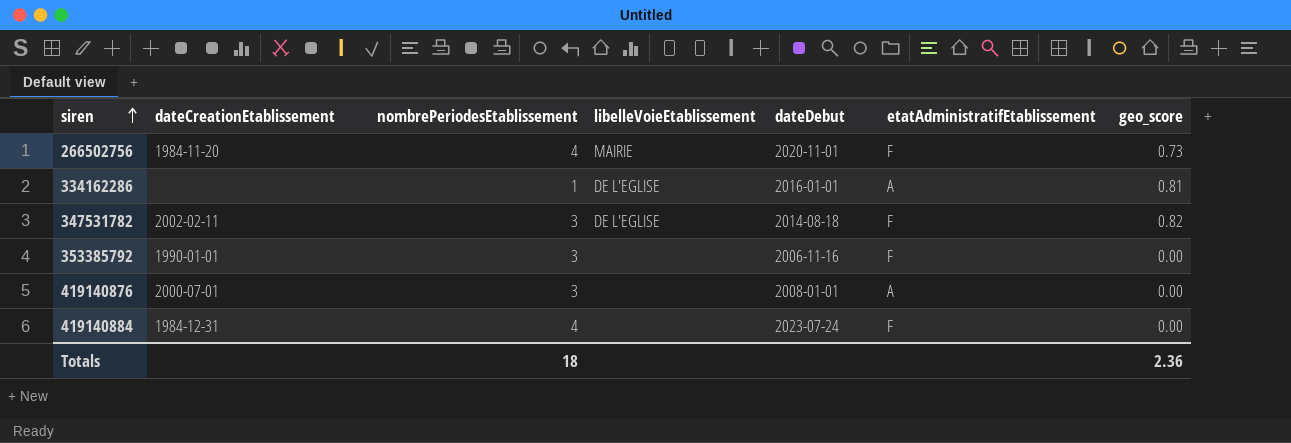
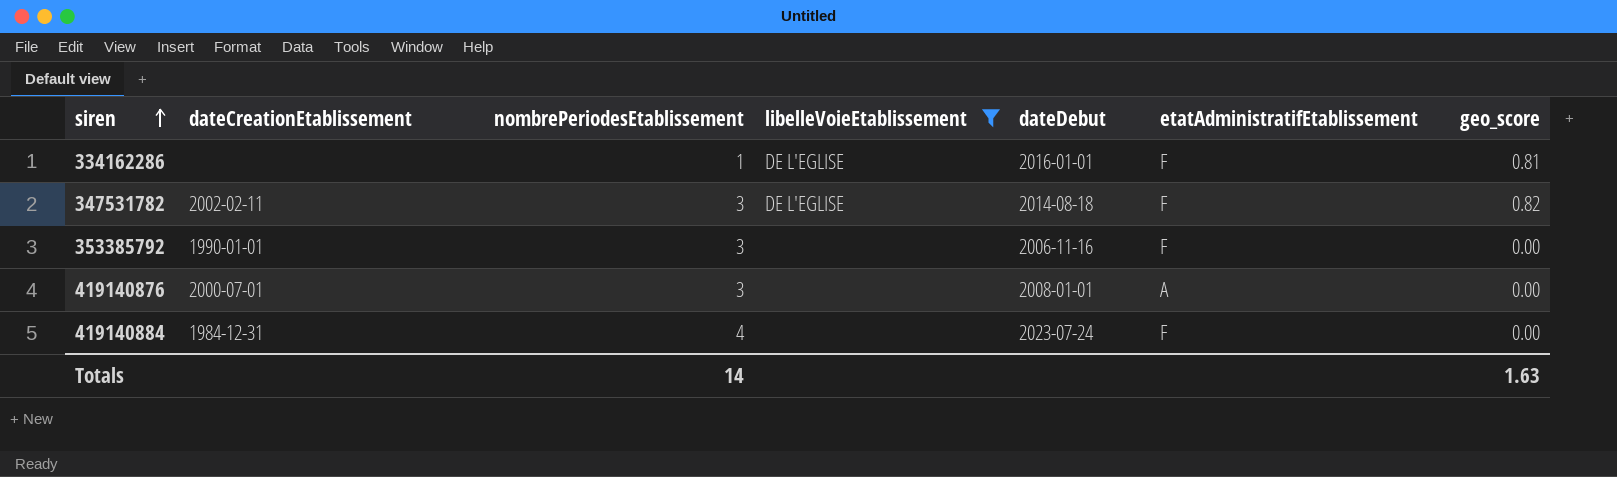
filter: none -> libelleVoieEtablissement != MAIRIE
334162286 | etatAdministratifEtablissement: A -> F
Totals | nombrePeriodesEtablissement: 18 -> 14
Totals | geo_score: 2.36 -> 1.63

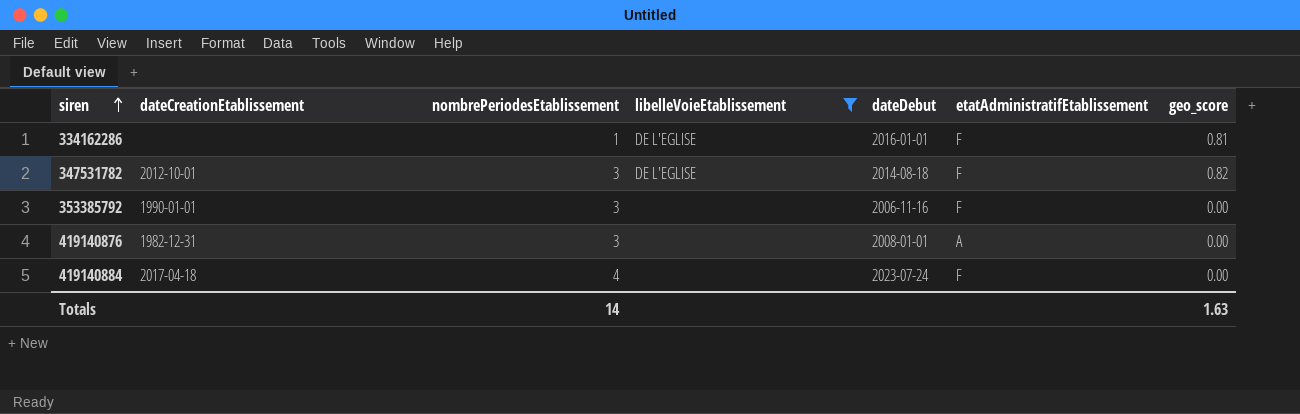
347531782 | dateCreationEtablissement: 2002-02-11 -> 2012-10-01
419140876 | dateCreationEtablissement: 2000-07-01 -> 1982-12-31
419140884 | dateCreationEtablissement: 1984-12-31 -> 2017-04-18

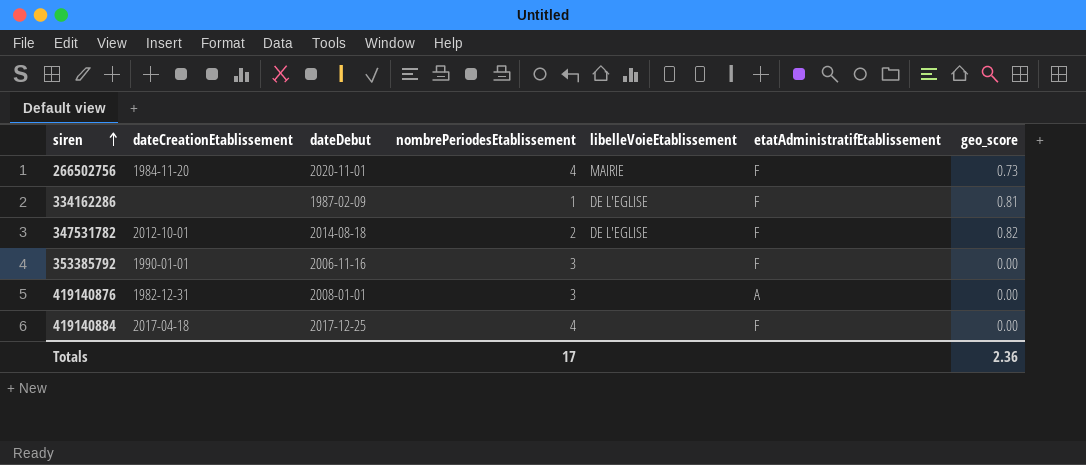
filter: libelleVoieEtablissement != MAIRIE -> none
column dateDebut | position: 5 -> 3
334162286 | dateDebut: 2016-01-01 -> 1987-02-09
347531782 | nombrePeriodesEtablissement: 3 -> 2
419140884 | dateDebut: 2023-07-24 -> 2017-12-25
Totals | nombrePeriodesEtablissement: 14 -> 17
Totals | geo_score: 1.63 -> 2.36

